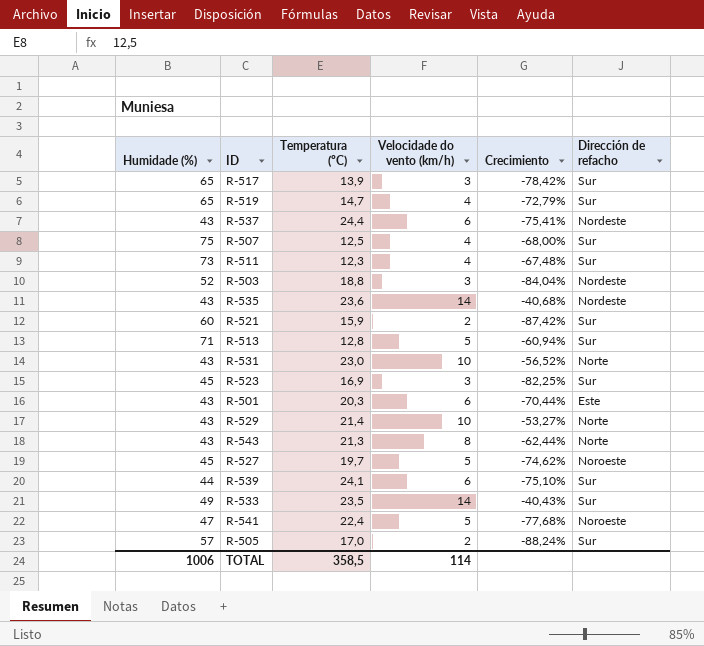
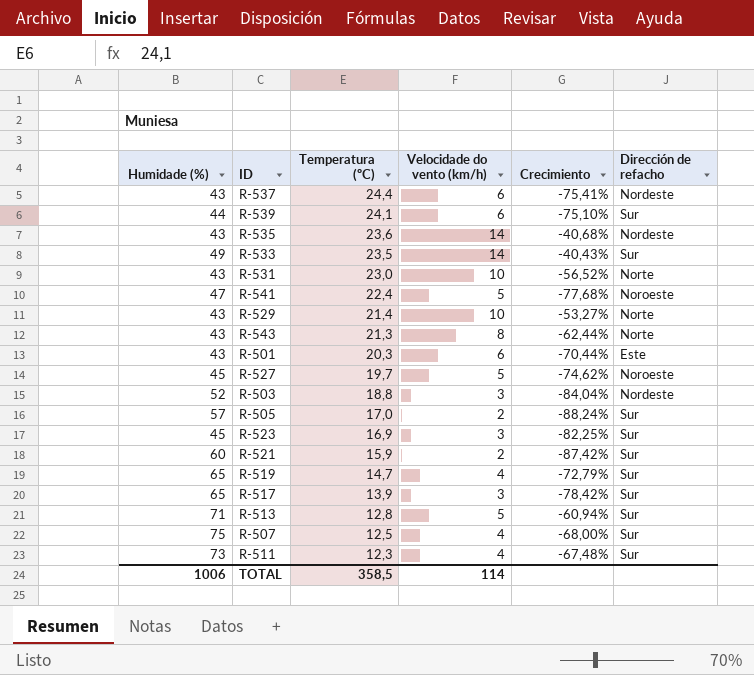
row order: none -> Temperatura (ºC) descending

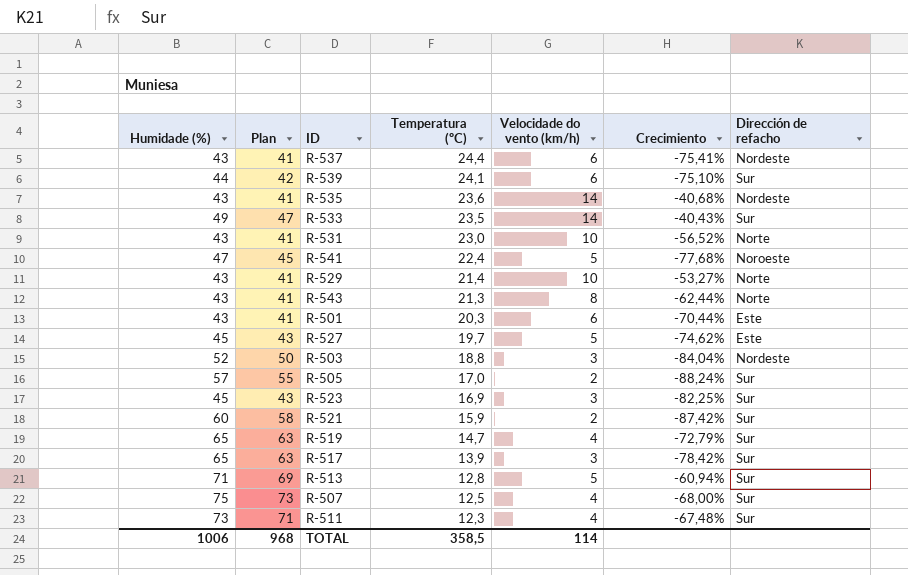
column Plan | formula: none -> [Humidade (%)] - 2
R-527 | Dirección de refacho: Noroeste -> Este

